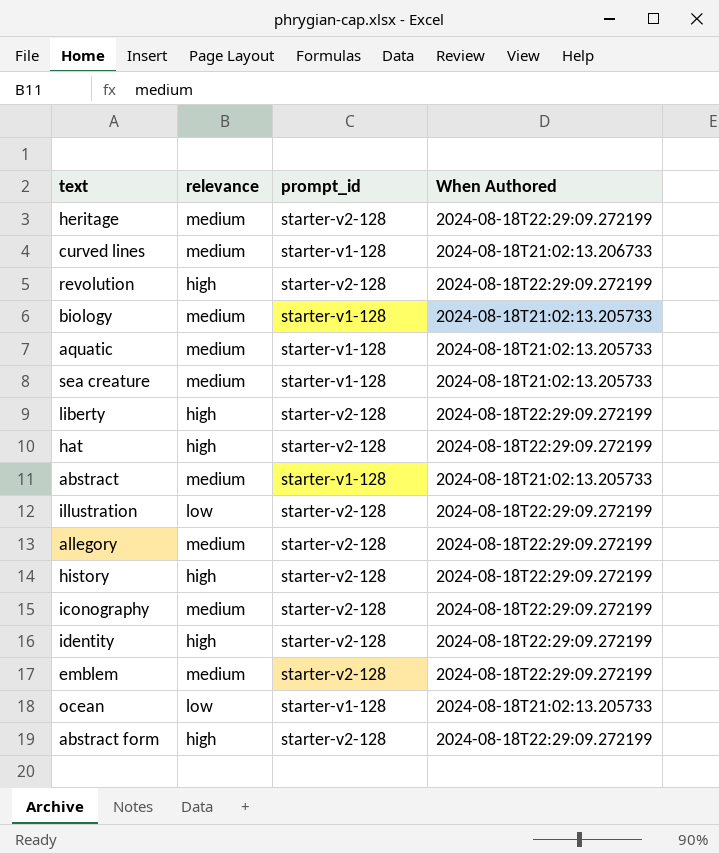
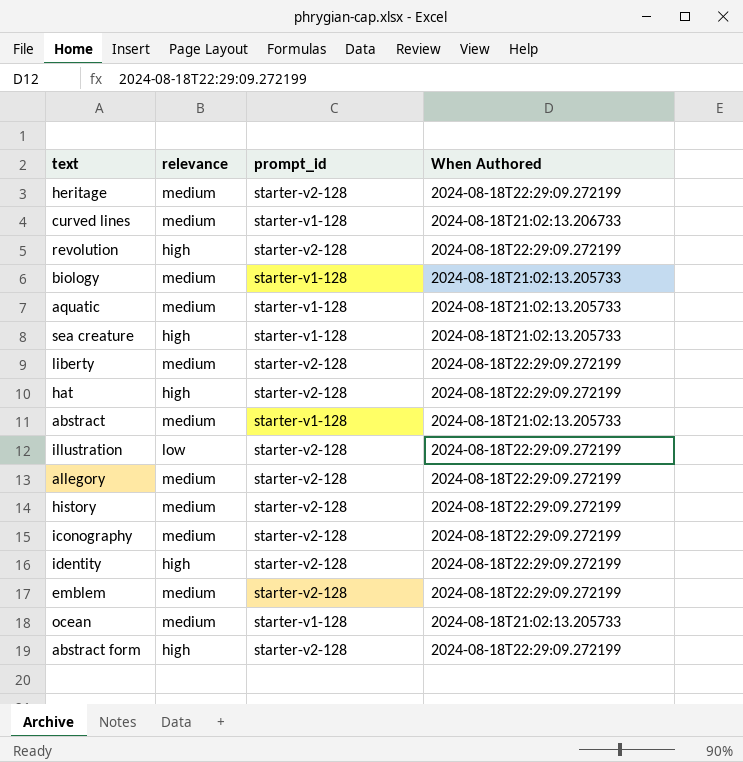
sea creature | relevance: medium -> high
liberty | relevance: high -> medium
history | relevance: high -> medium
ocean | relevance: low -> medium

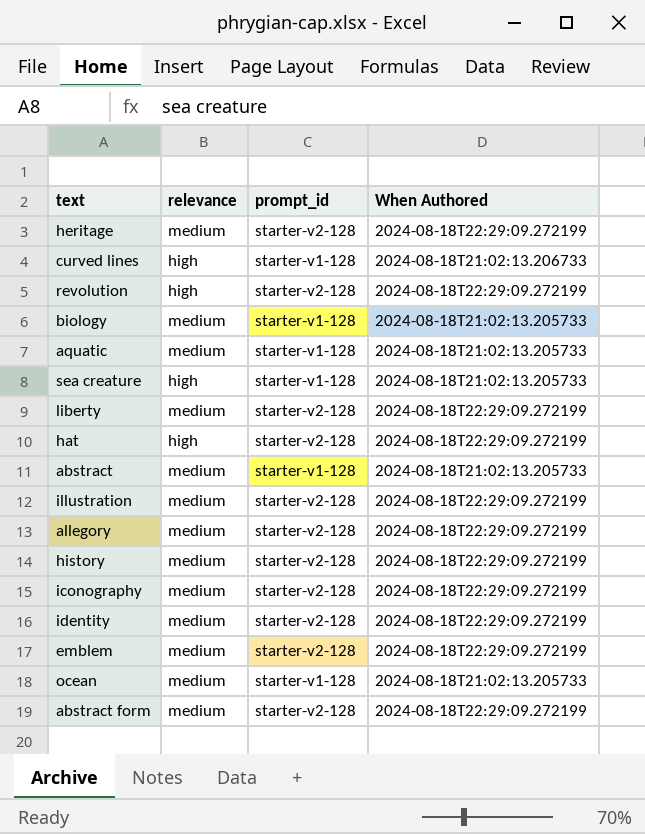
curved lines | relevance: medium -> high
illustration | relevance: low -> medium
identity | relevance: high -> medium
abstract form | relevance: high -> medium

